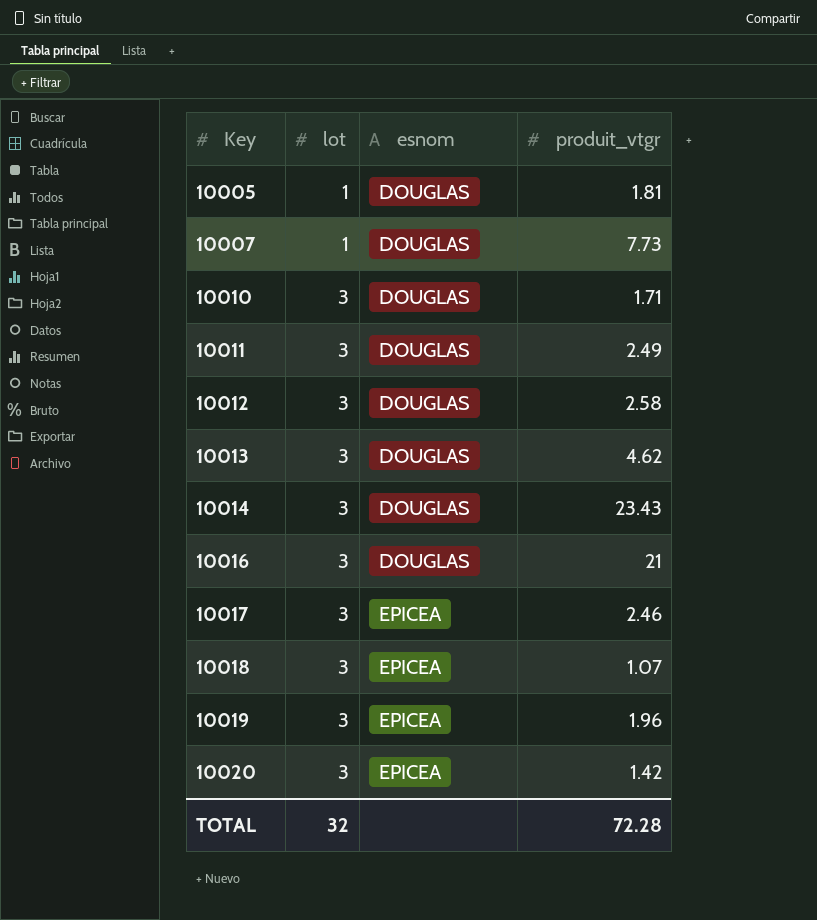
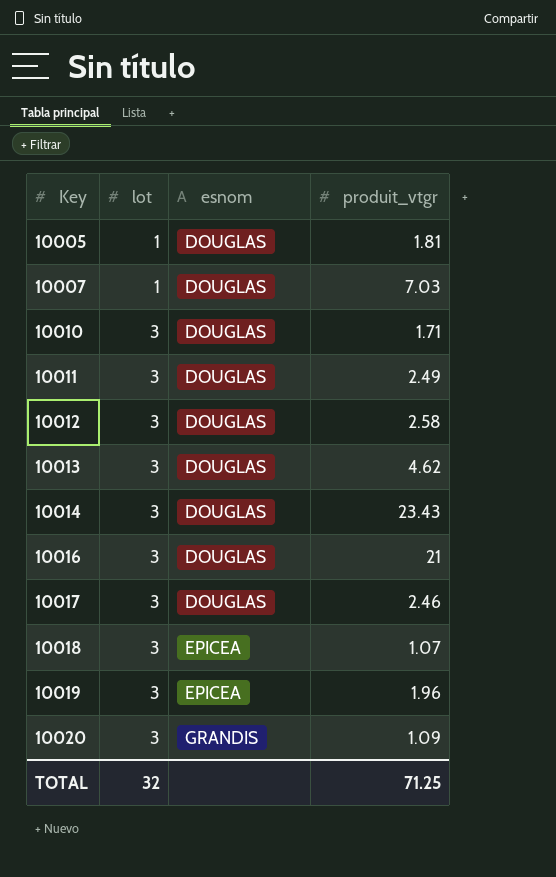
10007 | produit_vtgr: 7.73 -> 7.03
10017 | esnom: EPICEA -> DOUGLAS
10020 | esnom: EPICEA -> GRANDIS
10020 | produit_vtgr: 1.42 -> 1.09
TOTAL | produit_vtgr: 72.28 -> 71.25

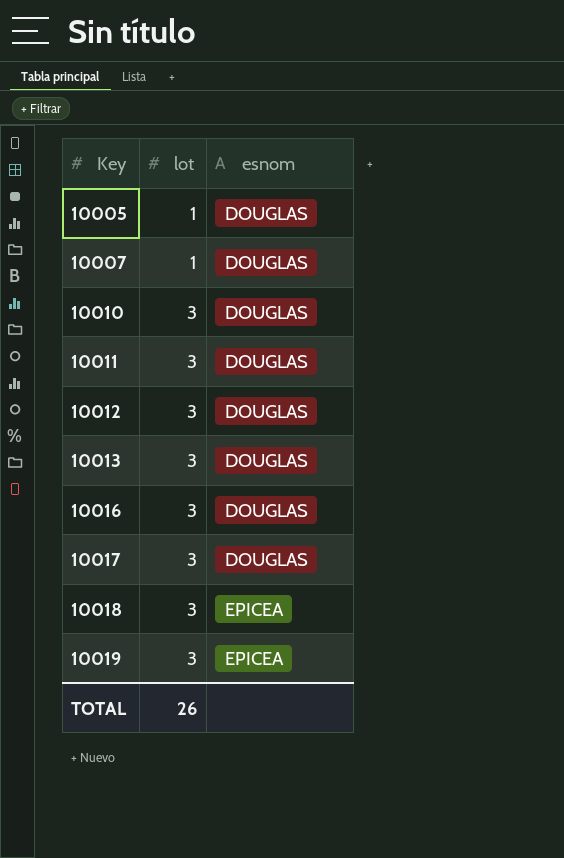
column produit_vtgr | position: 4 -> none
row 10014: 3 | DOUGLAS | 23.43 -> none
row 10020: 3 | GRANDIS | 1.09 -> none
TOTAL | lot: 32 -> 26

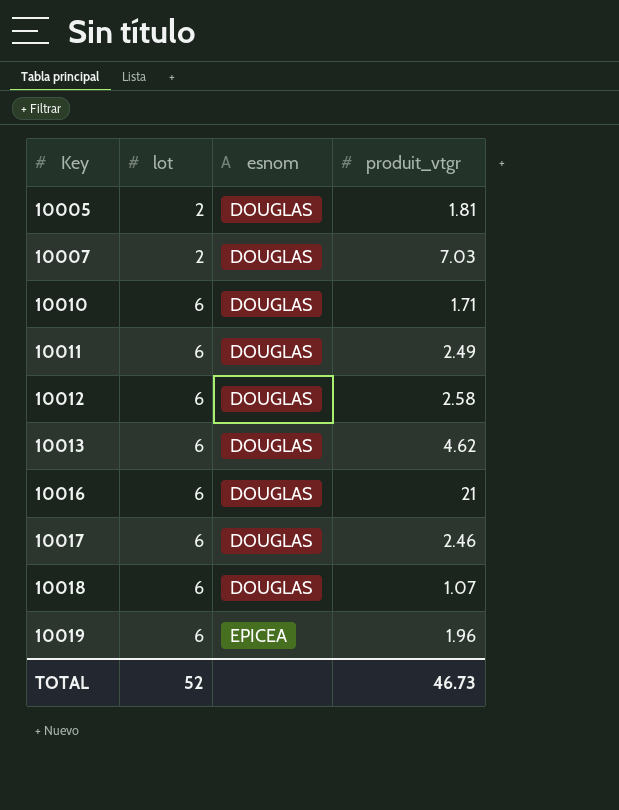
column produit_vtgr | position: none -> 4
10005 | lot: 1 -> 2
10007 | lot: 1 -> 2
10010 | lot: 3 -> 6
10011 | lot: 3 -> 6
10012 | lot: 3 -> 6
10013 | lot: 3 -> 6
10016 | lot: 3 -> 6
10017 | lot: 3 -> 6
10018 | lot: 3 -> 6
10018 | esnom: EPICEA -> DOUGLAS
10019 | lot: 3 -> 6
TOTAL | lot: 26 -> 52

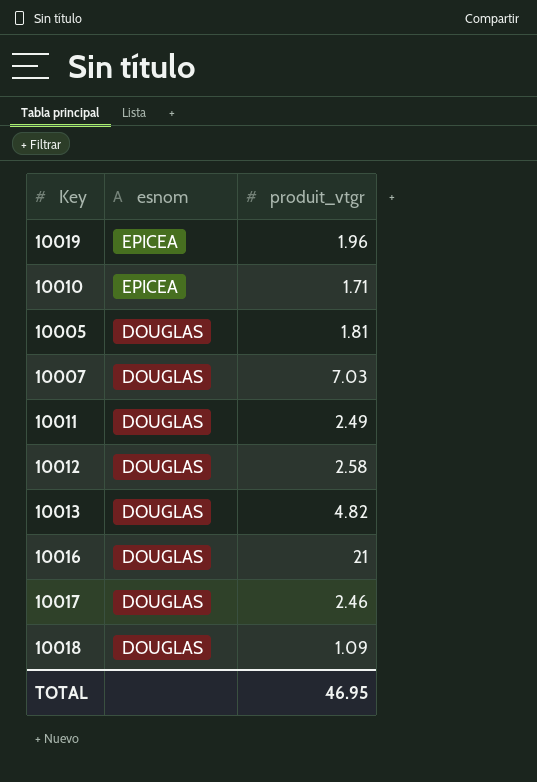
row order: Key ascending -> esnom descending
column lot | position: 2 -> none
10010 | esnom: DOUGLAS -> EPICEA
10013 | produit_vtgr: 4.62 -> 4.82
10018 | produit_vtgr: 1.07 -> 1.09
TOTAL | produit_vtgr: 46.73 -> 46.95

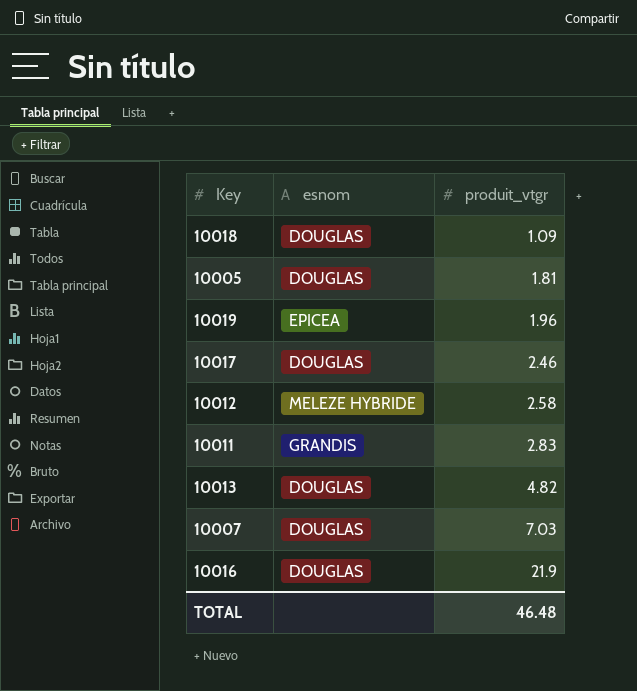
row order: esnom descending -> produit_vtgr ascending
row 10010: EPICEA | 1.71 -> none
10012 | esnom: DOUGLAS -> MELEZE HYBRIDE
10011 | esnom: DOUGLAS -> GRANDIS
10011 | produit_vtgr: 2.49 -> 2.83
10016 | produit_vtgr: 21 -> 21.9
TOTAL | produit_vtgr: 46.95 -> 46.48

